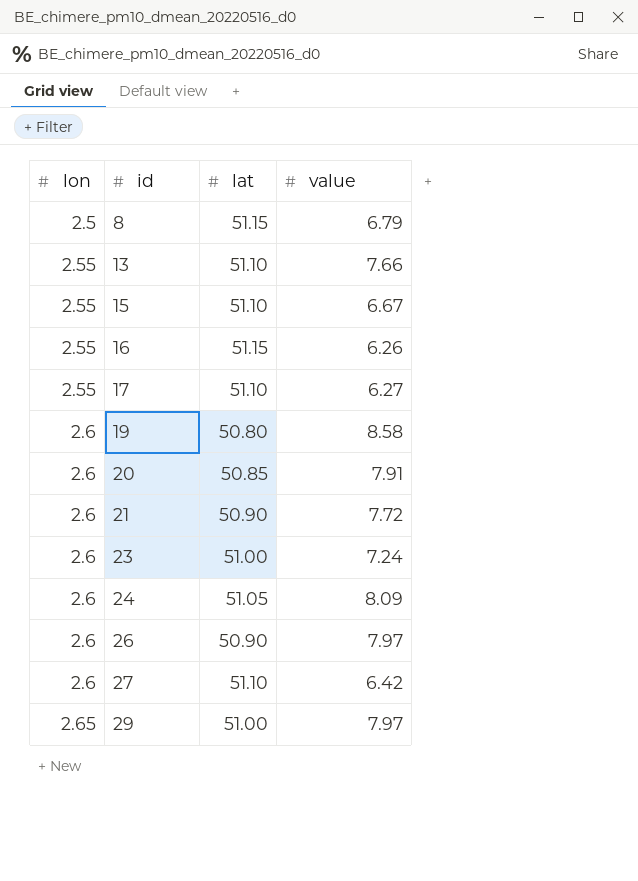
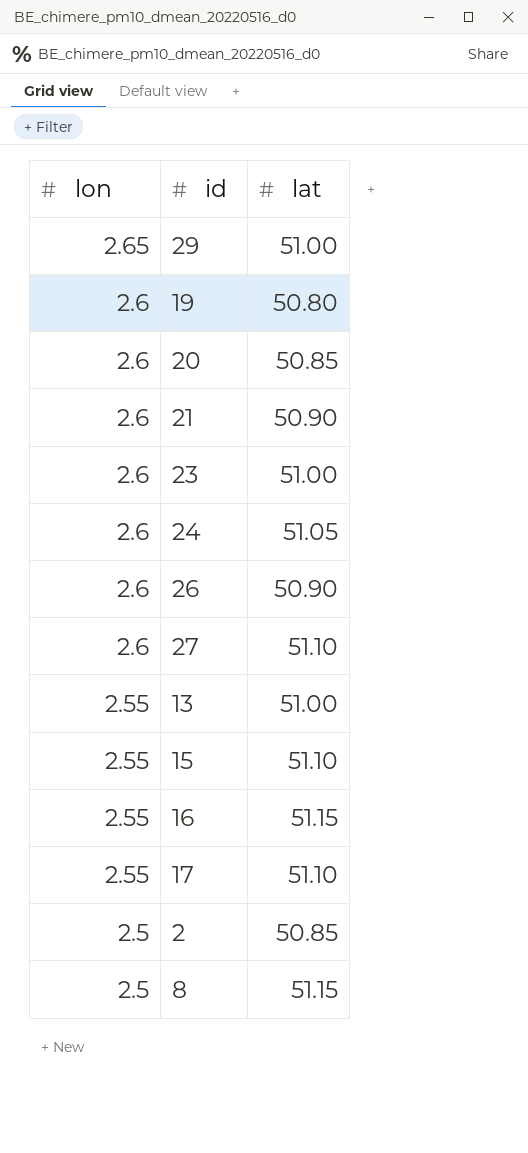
row order: lon ascending -> lon descending
column value | position: 4 -> none
13 | lat: 51.10 -> 51.00
row 2: none -> 2.5 | 50.85

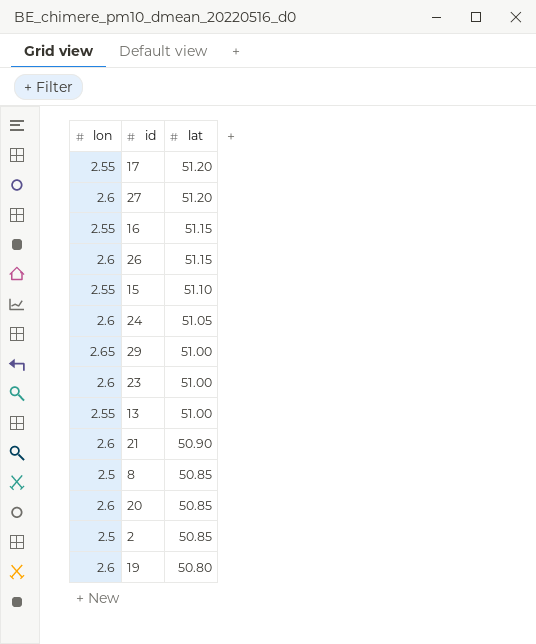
row order: lon descending -> lat descending
17 | lat: 51.10 -> 51.20
27 | lat: 51.10 -> 51.20
26 | lat: 50.90 -> 51.15
8 | lat: 51.15 -> 50.85

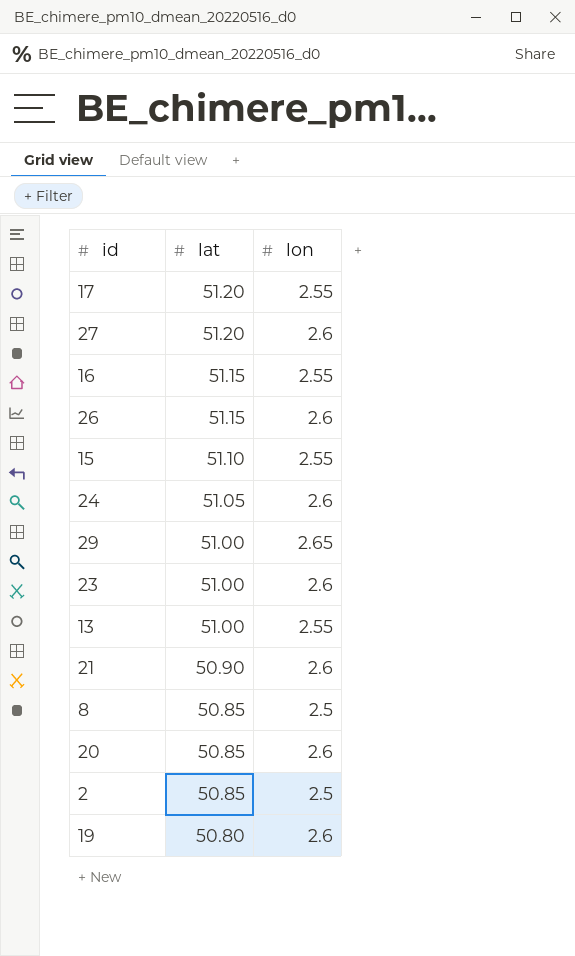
column lon | position: 1 -> 3

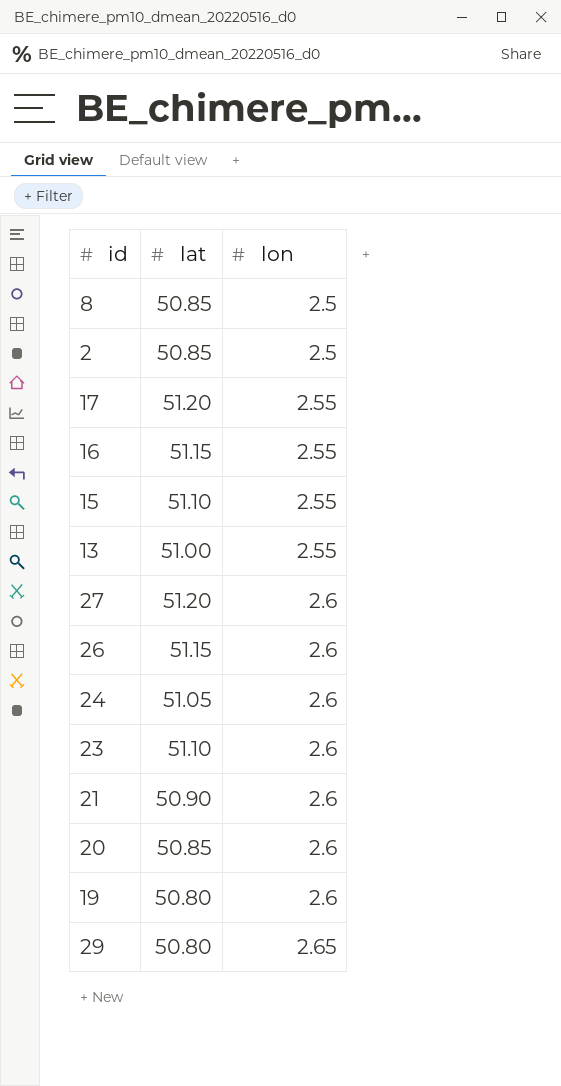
row order: lat descending -> lon ascending
23 | lat: 51.00 -> 51.10
29 | lat: 51.00 -> 50.80

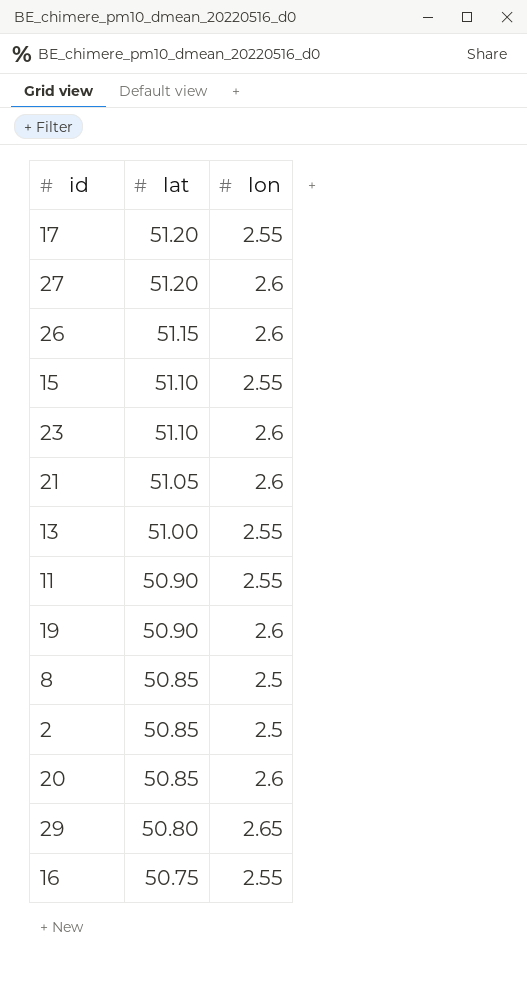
row order: lon ascending -> lat descending
row 24: 51.05 | 2.6 -> none
21 | lat: 50.90 -> 51.05
row 11: none -> 50.90 | 2.55
19 | lat: 50.80 -> 50.90
16 | lat: 51.15 -> 50.75

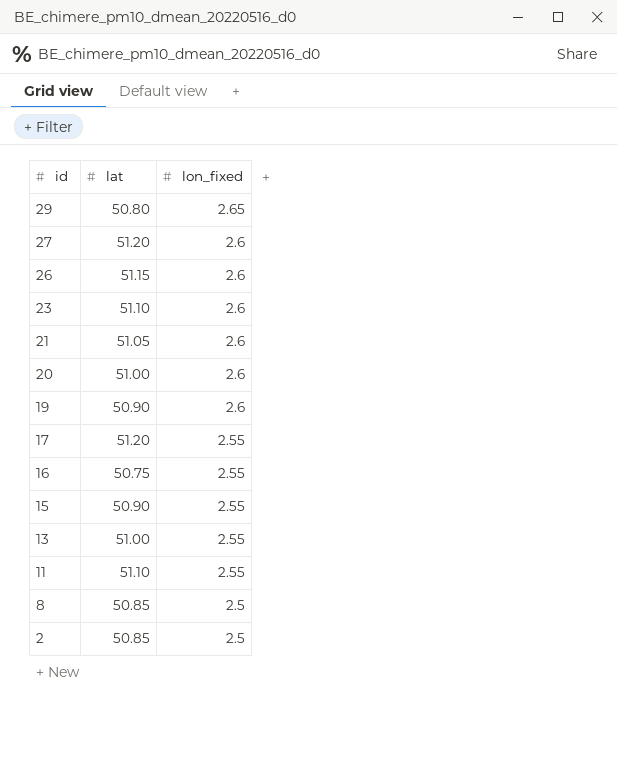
row order: lat descending -> id descending
column name: lon -> lon_fixed
20 | lat: 50.85 -> 51.00
15 | lat: 51.10 -> 50.90
11 | lat: 50.90 -> 51.10

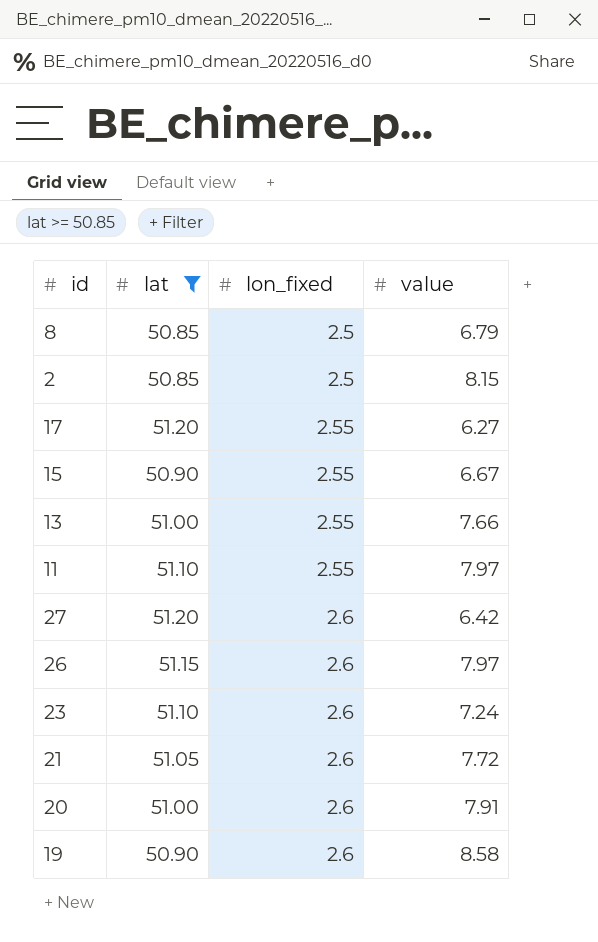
filter: none -> lat >= 50.85
row order: id descending -> lon_fixed ascending
column value | position: none -> 4

